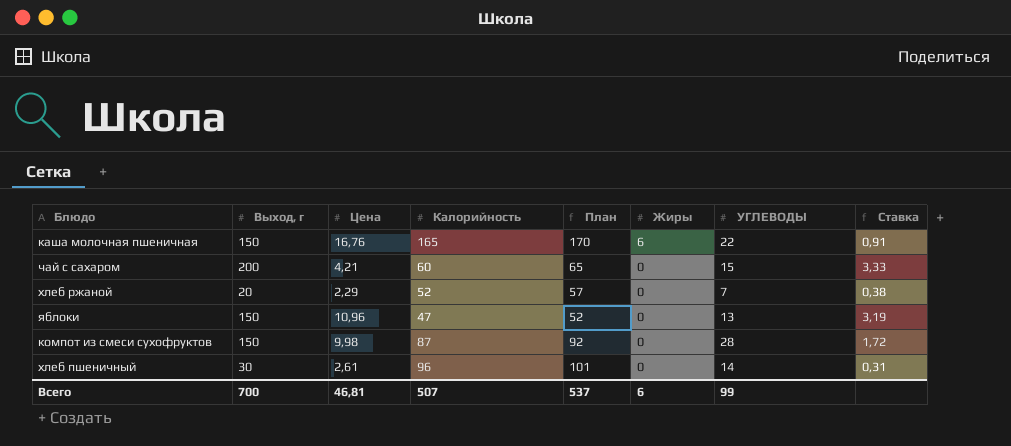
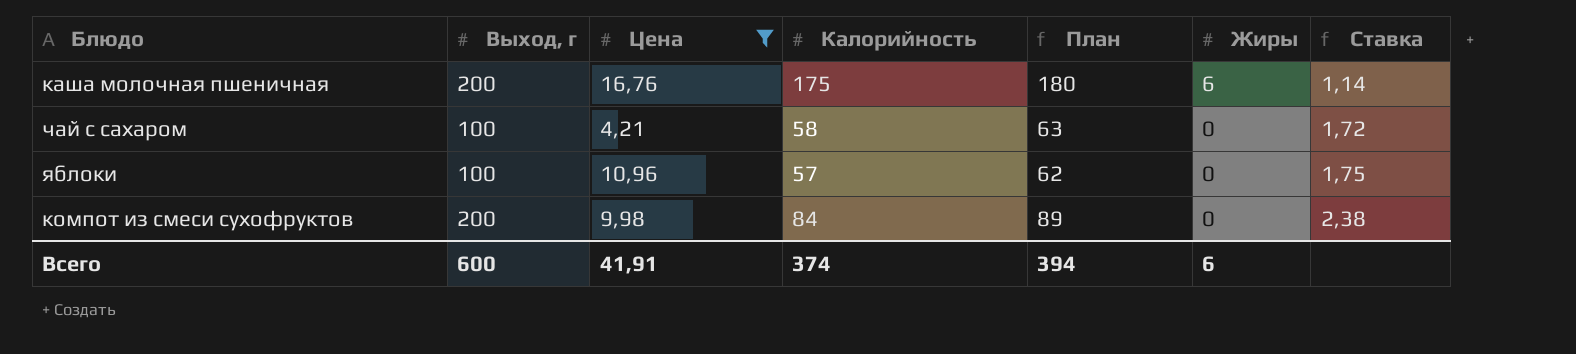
filter: none -> Цена >= 4,21
column УГЛЕВОДЫ | position: 7 -> none
каша молочная пшеничная | Выход, г: 150 -> 200
каша молочная пшеничная | Калорийность: 165 -> 175
каша молочная пшеничная | План: 170 -> 180
каша молочная пшеничная | Ставка: 0,91 -> 1,14
чай с сахаром | Выход, г: 200 -> 100
чай с сахаром | Калорийность: 60 -> 58
чай с сахаром | План: 65 -> 63
чай с сахаром | Ставка: 3,33 -> 1,72
яблоки | Выход, г: 150 -> 100
яблоки | Калорийность: 47 -> 57
яблоки | План: 52 -> 62
яблоки | Ставка: 3,19 -> 1,75
компот из смеси сухофруктов | Выход, г: 150 -> 200
компот из смеси сухофруктов | Калорийность: 87 -> 84
компот из смеси сухофруктов | План: 92 -> 89
компот из смеси сухофруктов | Ставка: 1,72 -> 2,38
Всего | Выход, г: 700 -> 600
Всего | Цена: 46,81 -> 41,91
Всего | Калорийность: 507 -> 374
Всего | План: 537 -> 394

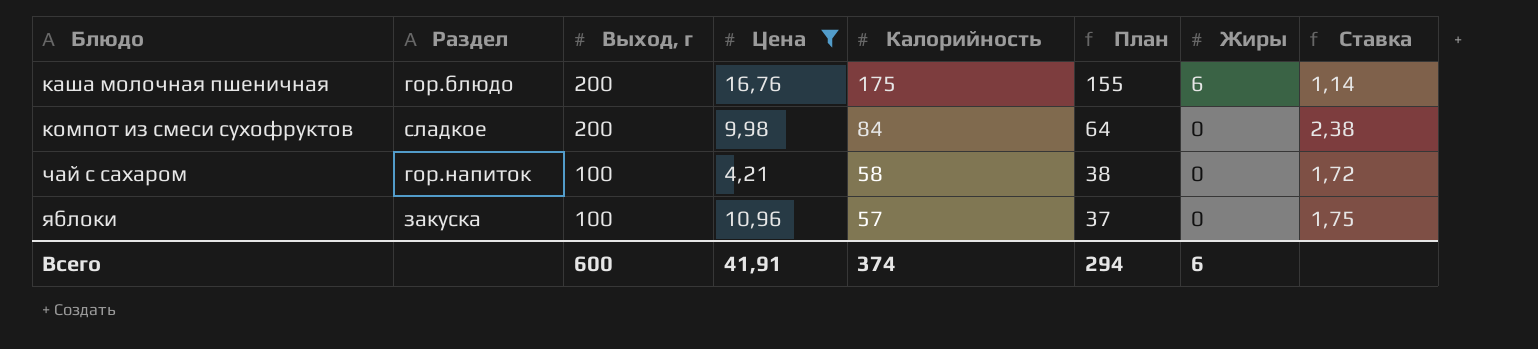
row order: Жиры descending -> Блюдо ascending
column Раздел | position: none -> 2
column План | formula: [Калорийность] + 5 -> [Калорийность] - 20
Всего | План: 394 -> 294

